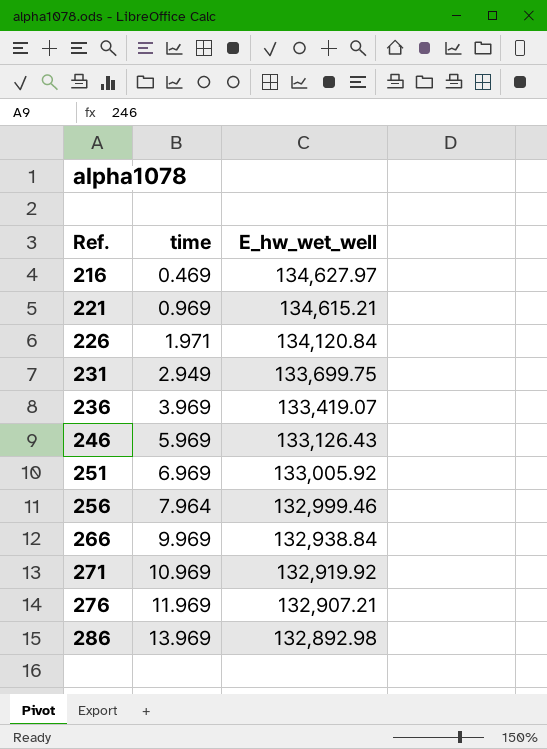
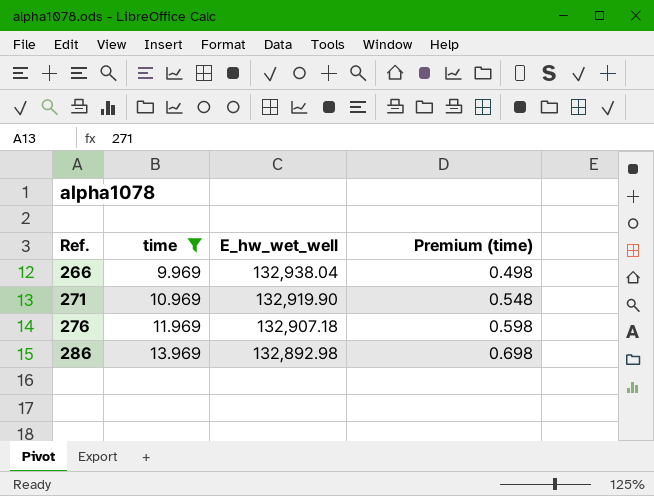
filter: none -> time >= 9.969
column Premium (time) | formula: none -> [time] * 0.05
266 | E_hw_wet_well: 132,938.84 -> 132,938.04
271 | E_hw_wet_well: 132,919.92 -> 132,919.90
276 | E_hw_wet_well: 132,907.21 -> 132,907.18

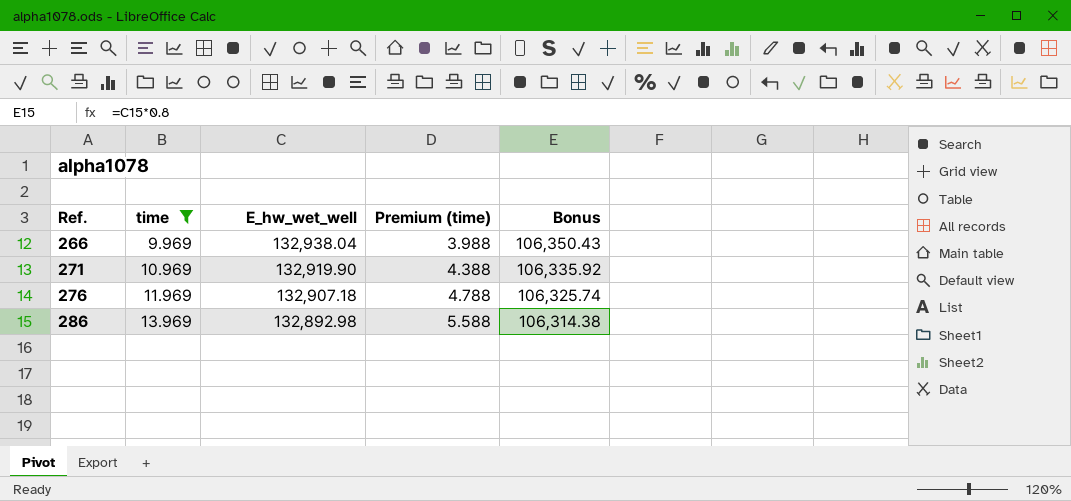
column Premium (time) | formula: [time] * 0.05 -> [time] * 0.4
column Bonus | formula: none -> [E_hw_wet_well] * 0.8

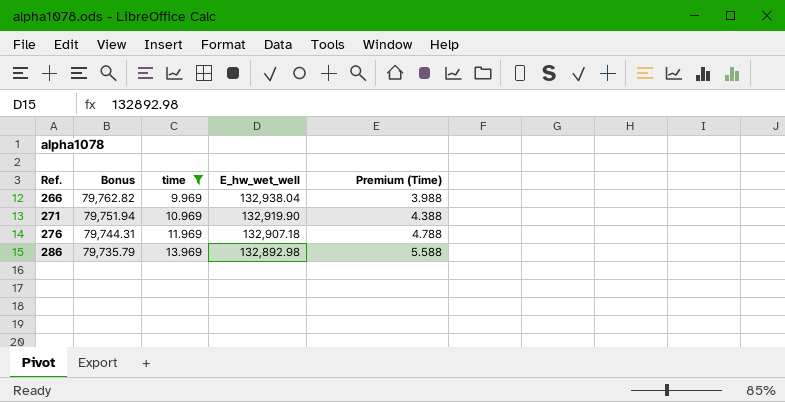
column Bonus | formula: [E_hw_wet_well] * 0.8 -> [E_hw_wet_well] * 0.6
column Bonus | position: 5 -> 2
column name: Premium (time) -> Premium (Time)

